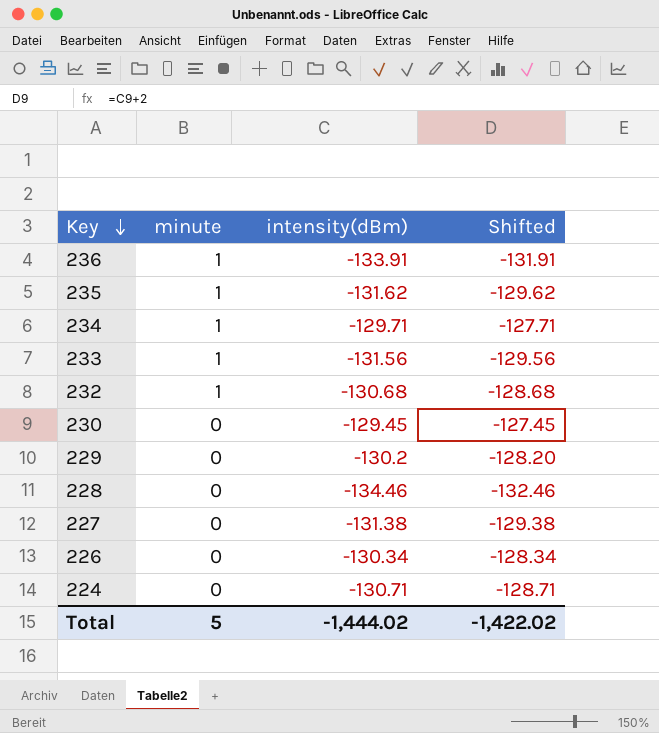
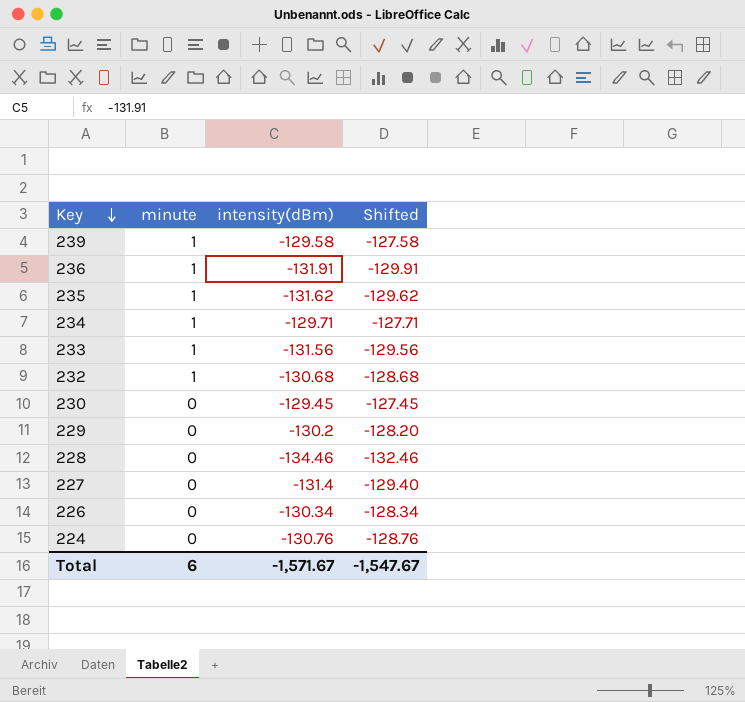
row 239: none -> 1 | -129.58 | -127.58
236 | intensity(dBm): -133.91 -> -131.91
236 | Shifted: -131.91 -> -129.91
227 | intensity(dBm): -131.38 -> -131.4
227 | Shifted: -129.38 -> -129.40
224 | intensity(dBm): -130.71 -> -130.76
224 | Shifted: -128.71 -> -128.76
Total | minute: 5 -> 6
Total | intensity(dBm): -1,444.02 -> -1,571.67
Total | Shifted: -1,422.02 -> -1,547.67

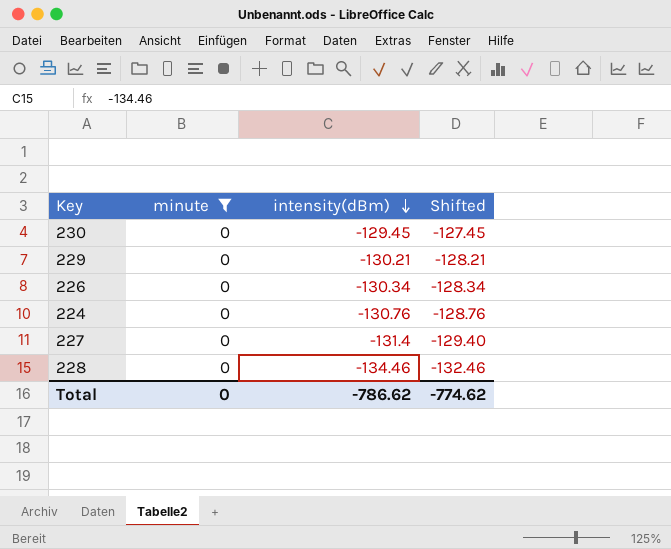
filter: none -> minute = 0
row order: Key descending -> intensity(dBm) descending
229 | intensity(dBm): -130.2 -> -130.21
229 | Shifted: -128.20 -> -128.21
Total | minute: 6 -> 0
Total | intensity(dBm): -1,571.67 -> -786.62
Total | Shifted: -1,547.67 -> -774.62

